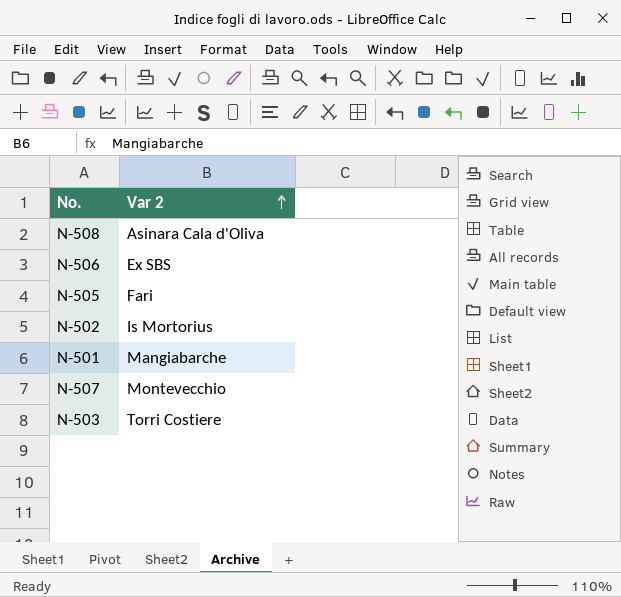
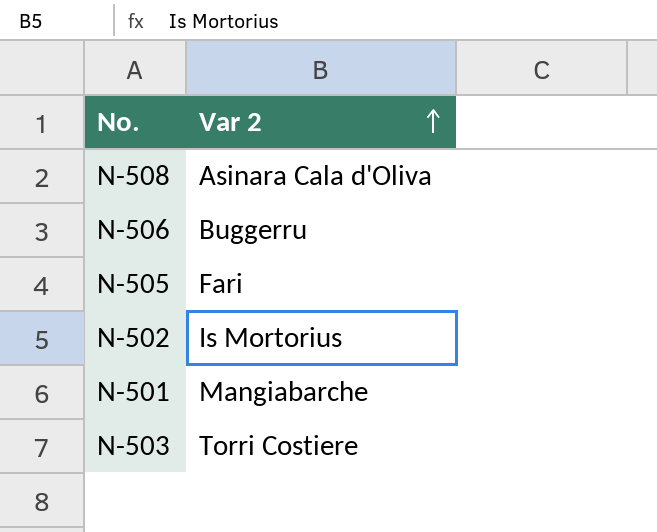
row N-507: Montevecchio -> none
N-506 | Var 2: Ex SBS -> Buggerru

